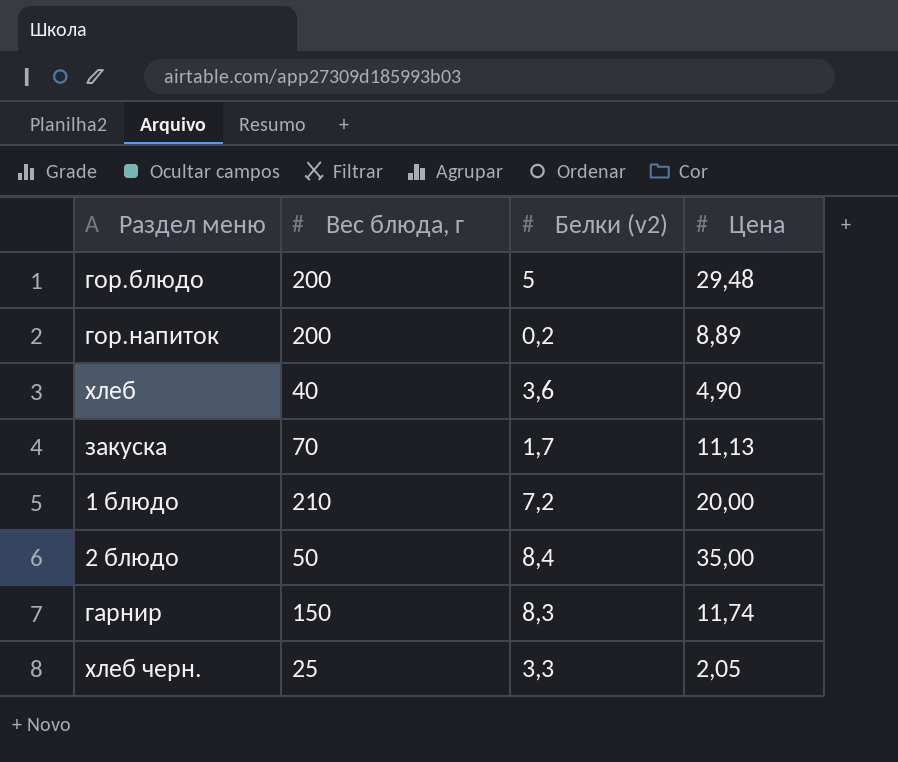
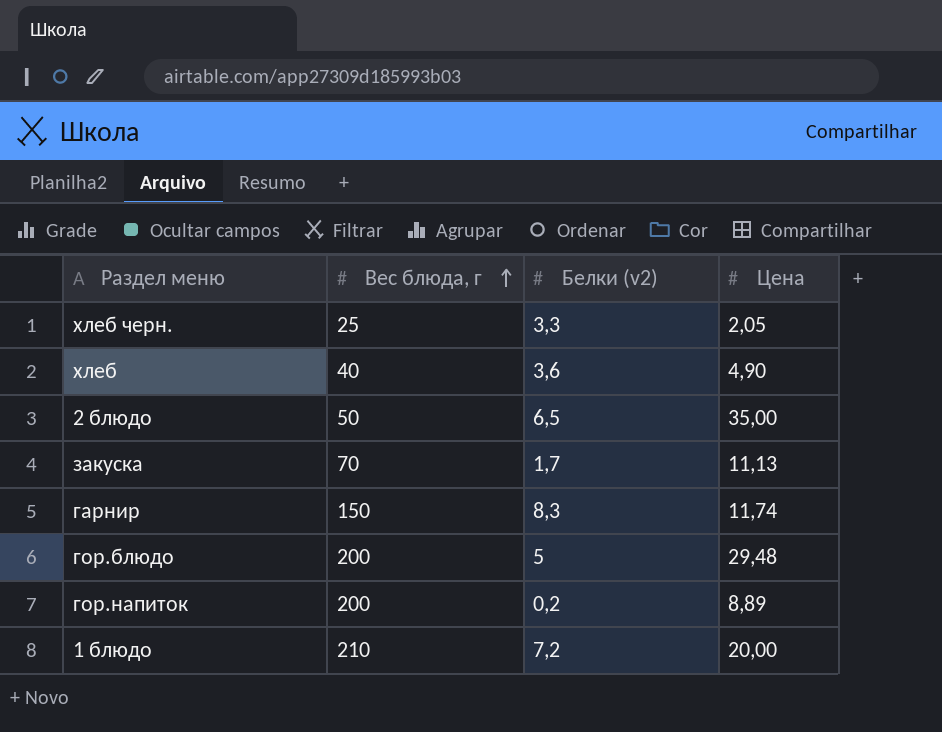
row order: none -> Вес блюда, г ascending
2 блюдо | Белки (v2): 8,4 -> 6,5

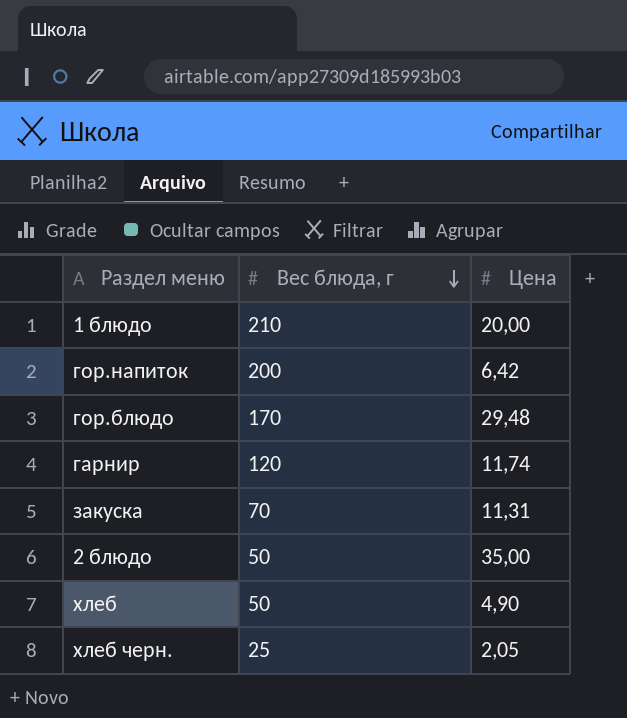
row order: Вес блюда, г ascending -> Вес блюда, г descending
column Белки (v2) | position: 3 -> none
гор.напиток | Цена: 8,89 -> 6,42
гор.блюдо | Вес блюда, г: 200 -> 170
гарнир | Вес блюда, г: 150 -> 120
закуска | Цена: 11,13 -> 11,31
хлеб | Вес блюда, г: 40 -> 50

